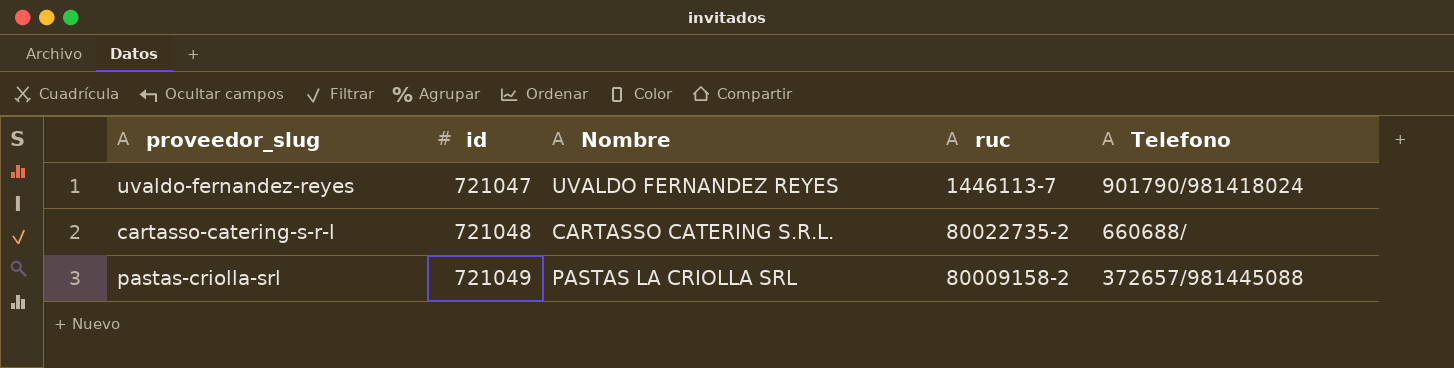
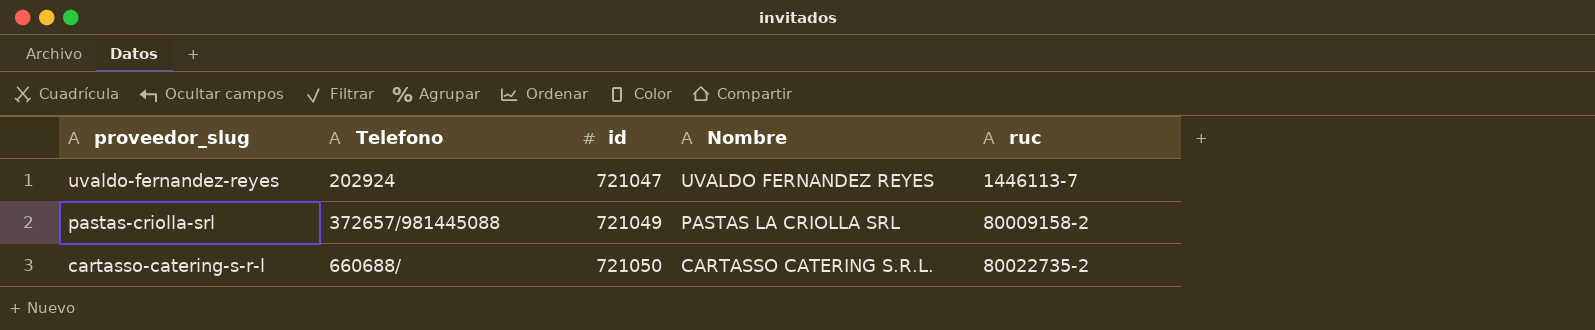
row order: id ascending -> proveedor_slug descending
column Telefono | position: 5 -> 2
uvaldo-fernandez-reyes | Telefono: 901790/981418024 -> 202924
cartasso-catering-s-r-l | id: 721048 -> 721050

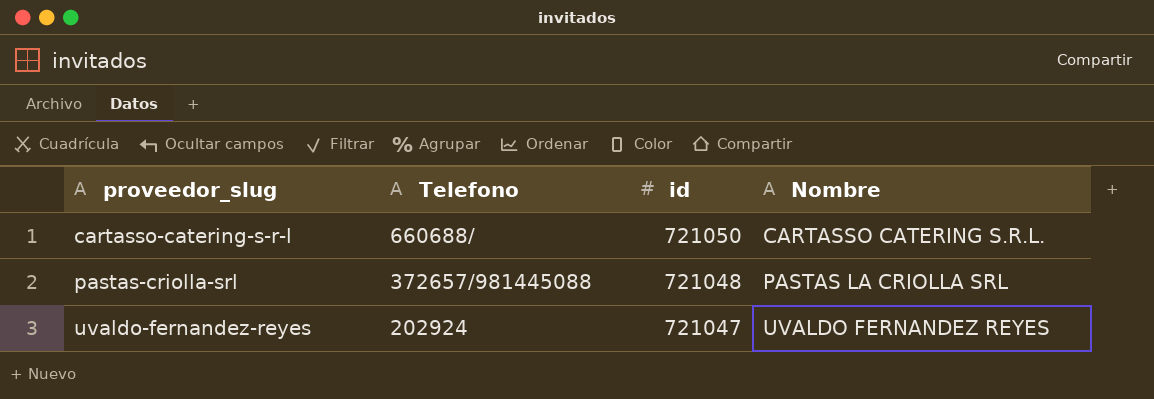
row order: proveedor_slug descending -> proveedor_slug ascending
column ruc | position: 5 -> none
pastas-criolla-srl | id: 721049 -> 721048

